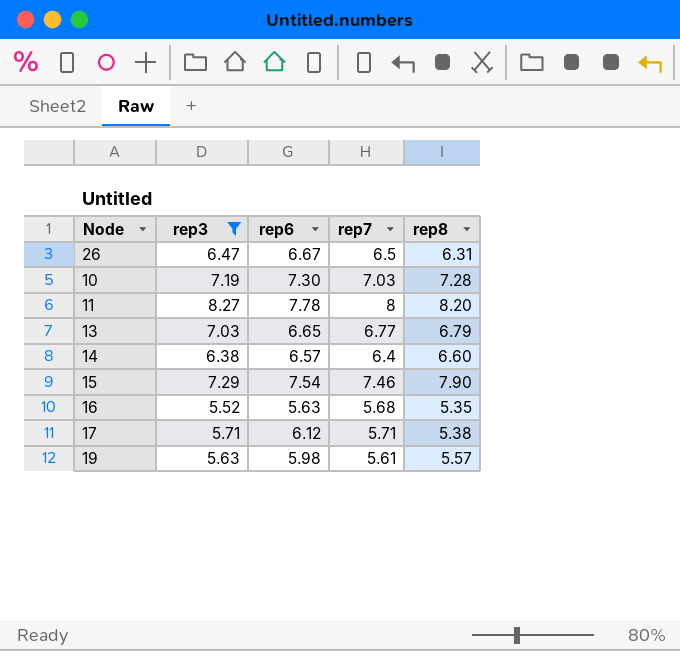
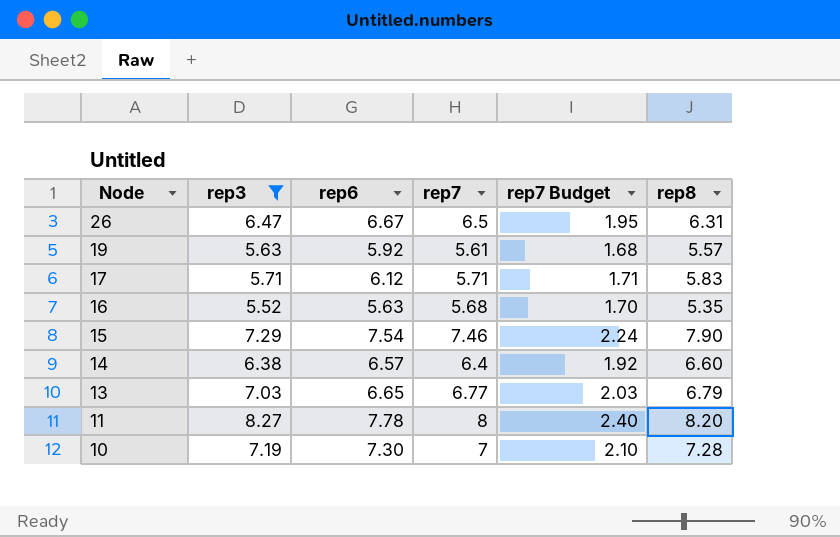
row order: none -> Node descending
column rep7 Budget | formula: none -> [rep7] * 0.3
19 | rep6: 5.98 -> 5.92
17 | rep8: 5.38 -> 5.83
10 | rep7: 7.03 -> 7

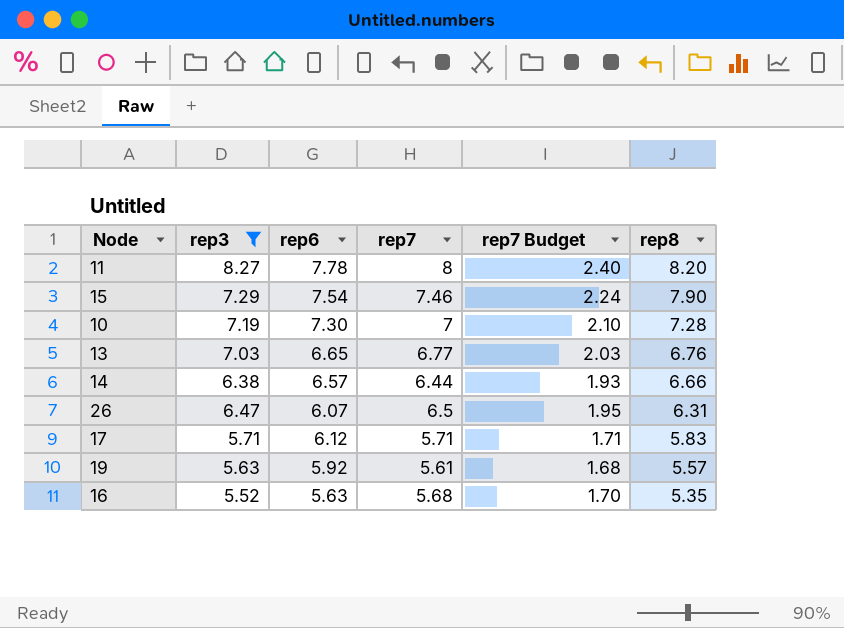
row order: Node descending -> rep8 descending
13 | rep8: 6.79 -> 6.76
14 | rep7: 6.4 -> 6.44
14 | rep7 Budget: 1.92 -> 1.93
14 | rep8: 6.60 -> 6.66
26 | rep6: 6.67 -> 6.07

